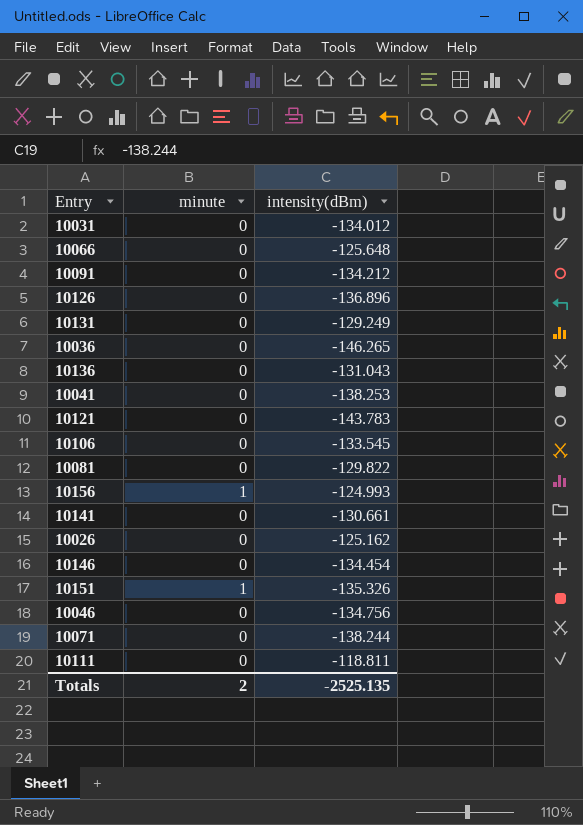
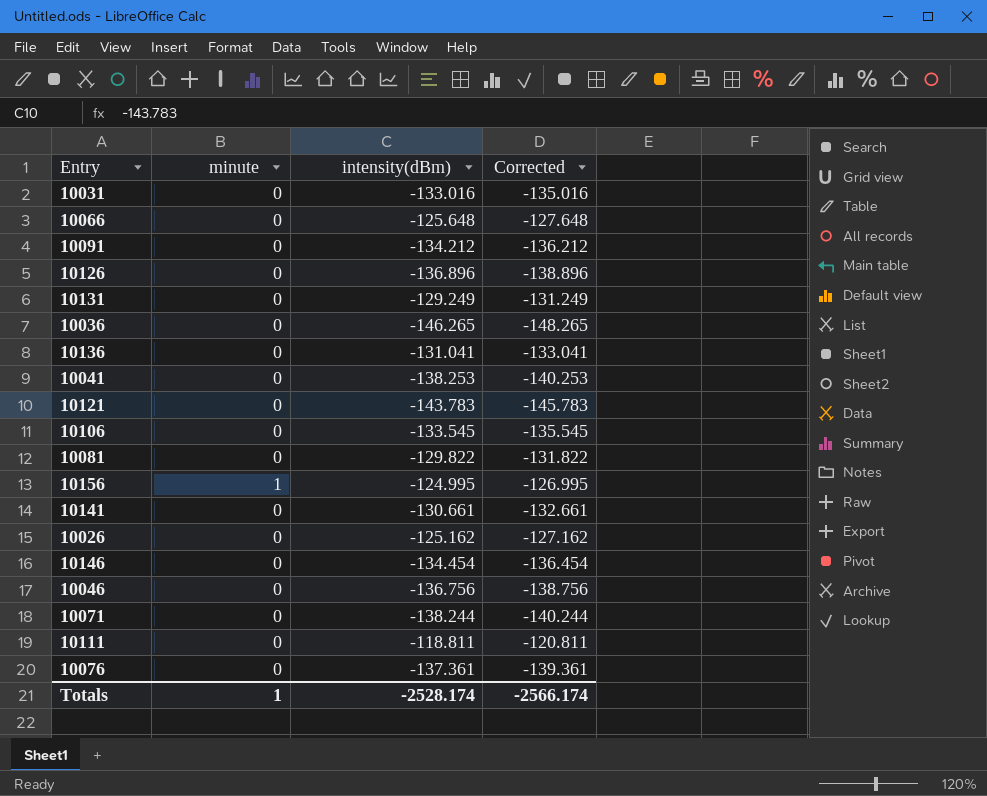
column Corrected | formula: none -> [intensity(dBm)] - 2
row 10151: 1 | -135.326 -> none
10031 | intensity(dBm): -134.012 -> -133.016
10136 | intensity(dBm): -131.043 -> -131.041
10156 | intensity(dBm): -124.993 -> -124.995
10046 | intensity(dBm): -134.756 -> -136.756
row 10076: none -> 0 | -137.361 | -139.361
Totals | minute: 2 -> 1
Totals | intensity(dBm): -2525.135 -> -2528.174

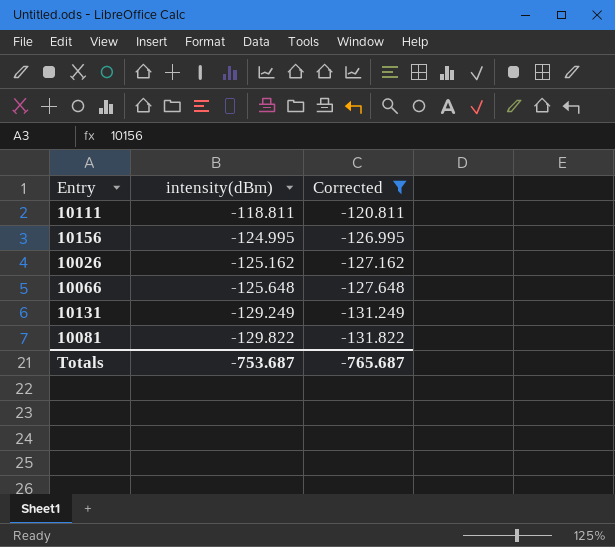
filter: none -> Corrected >= -131.822
row order: none -> intensity(dBm) descending
column minute | position: 2 -> none
Totals | intensity(dBm): -2528.174 -> -753.687
Totals | Corrected: -2566.174 -> -765.687

